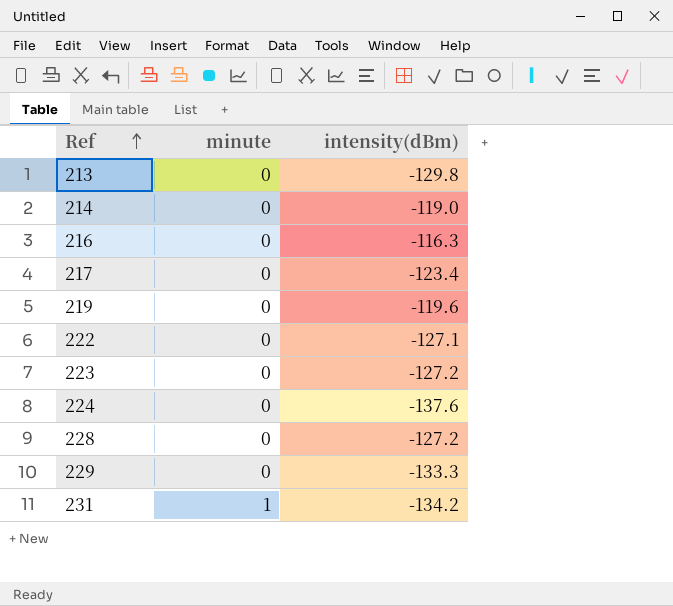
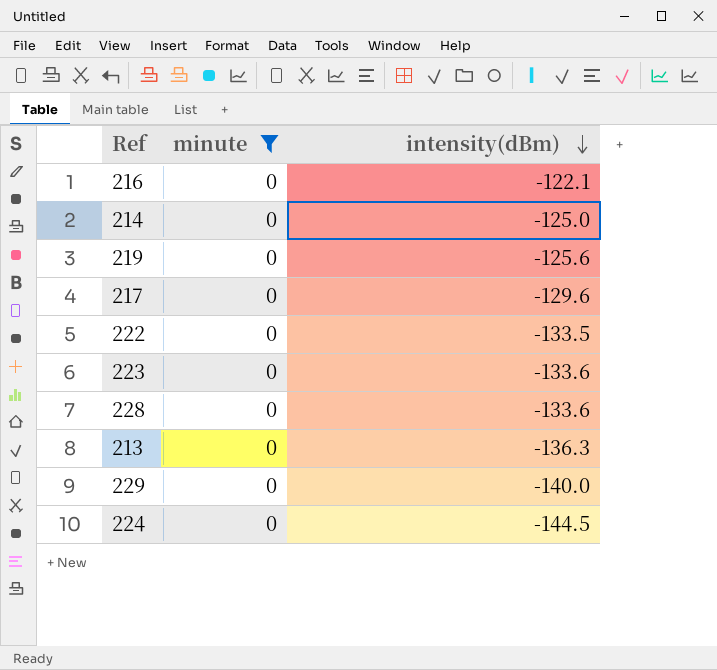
filter: none -> minute = 0
row order: Ref ascending -> intensity(dBm) descending
216 | intensity(dBm): -116.3 -> -122.1
214 | intensity(dBm): -119.0 -> -125.0
219 | intensity(dBm): -119.6 -> -125.6
217 | intensity(dBm): -123.4 -> -129.6
222 | intensity(dBm): -127.1 -> -133.5
223 | intensity(dBm): -127.2 -> -133.6
228 | intensity(dBm): -127.2 -> -133.6
213 | intensity(dBm): -129.8 -> -136.3
229 | intensity(dBm): -133.3 -> -140.0
224 | intensity(dBm): -137.6 -> -144.5

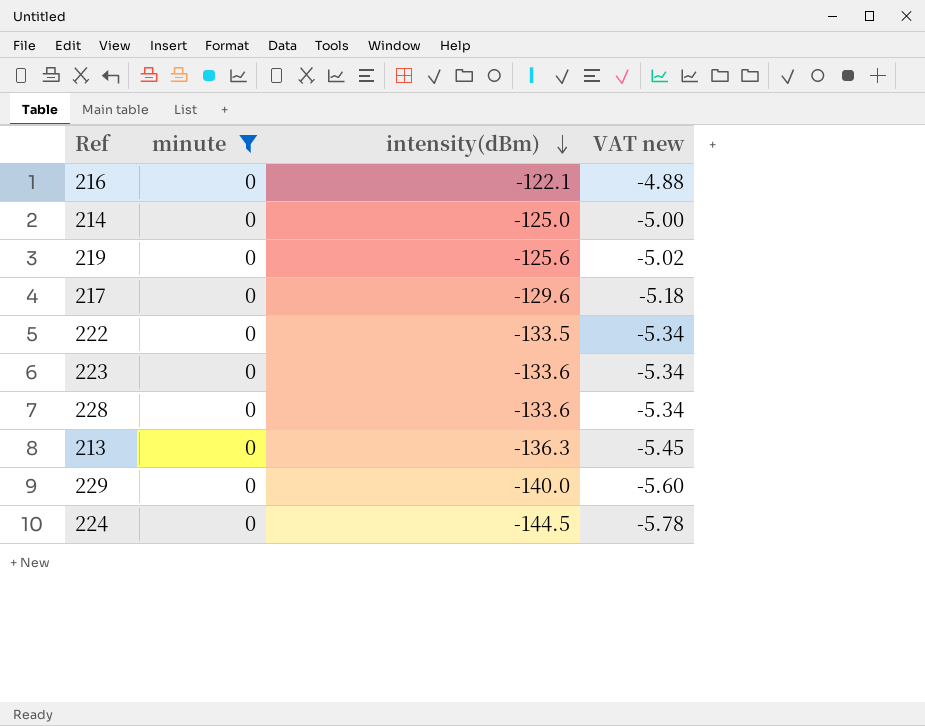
column VAT new | formula: none -> [intensity(dBm)] * 0.04

